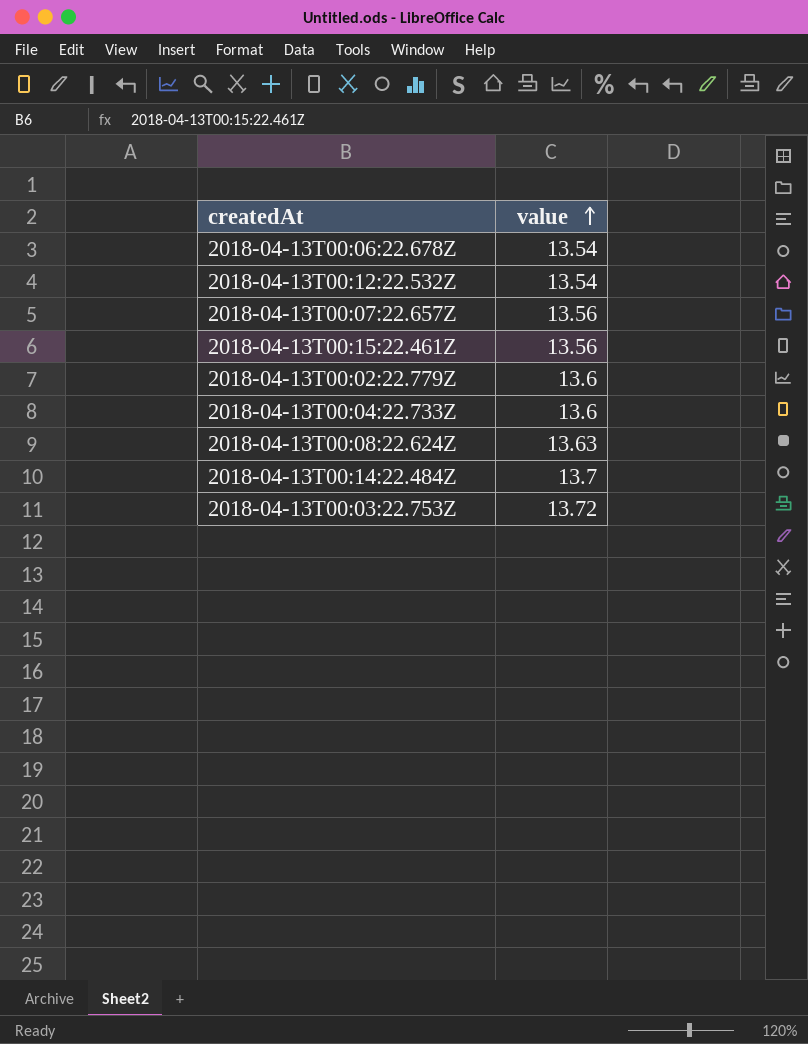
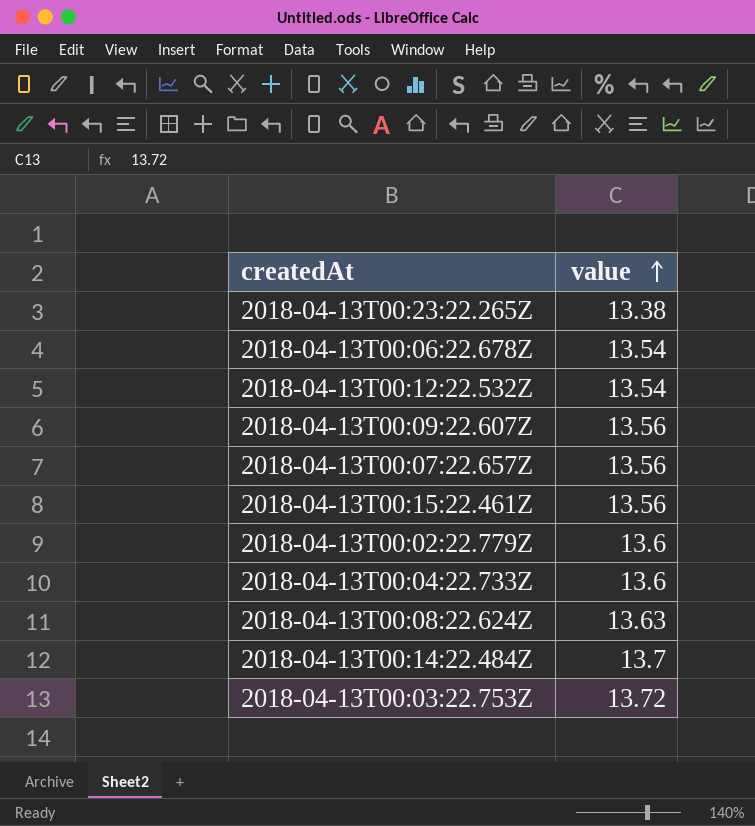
row 2018-04-13T00:23:22.265Z: none -> 13.38
row 2018-04-13T00:09:22.607Z: none -> 13.56

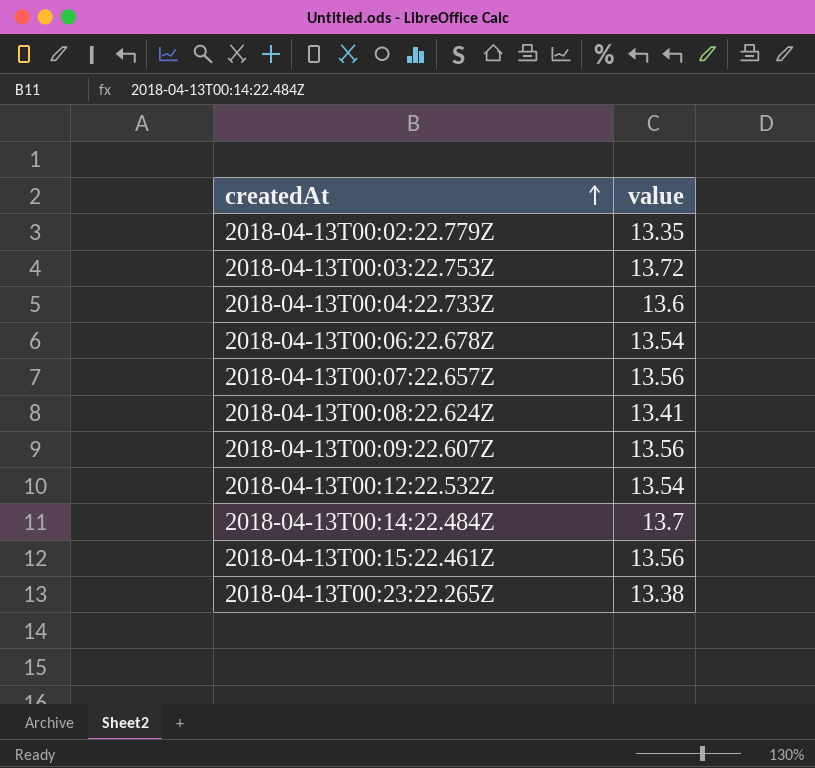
row order: value ascending -> createdAt ascending
2018-04-13T00:02:22.779Z | value: 13.6 -> 13.35
2018-04-13T00:08:22.624Z | value: 13.63 -> 13.41

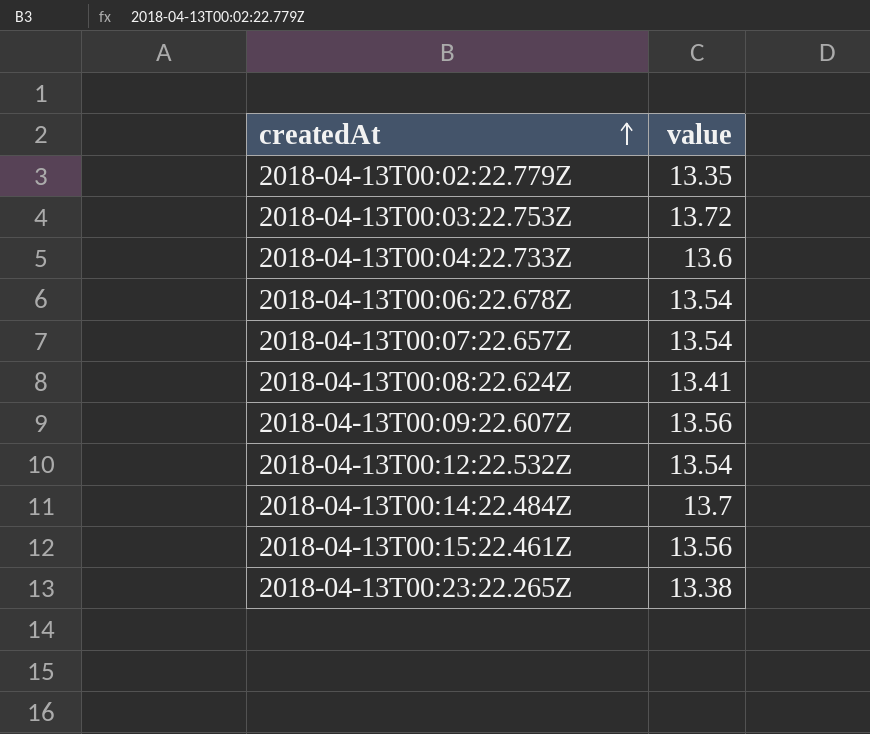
2018-04-13T00:07:22.657Z | value: 13.56 -> 13.54

